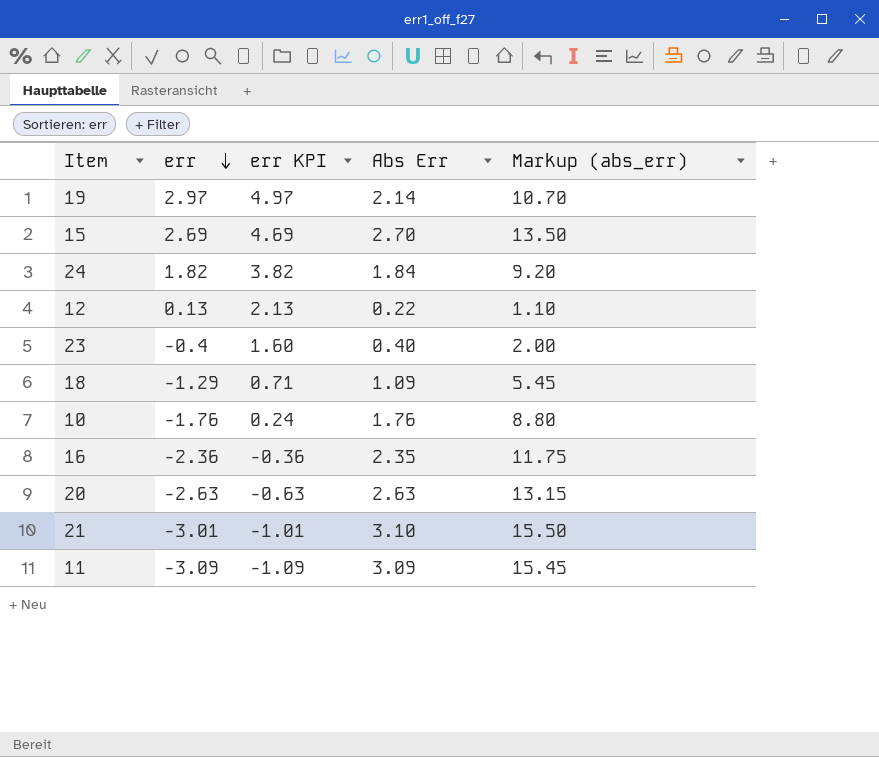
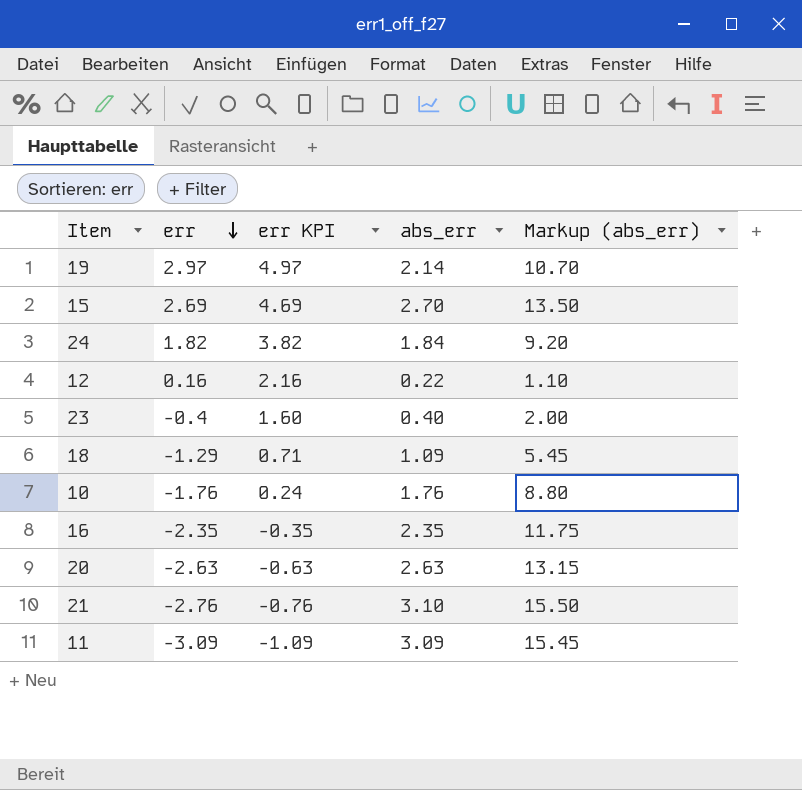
column name: Abs Err -> abs_err
12 | err: 0.13 -> 0.16
12 | err KPI: 2.13 -> 2.16
16 | err: -2.36 -> -2.35
16 | err KPI: -0.36 -> -0.35
21 | err: -3.01 -> -2.76
21 | err KPI: -1.01 -> -0.76

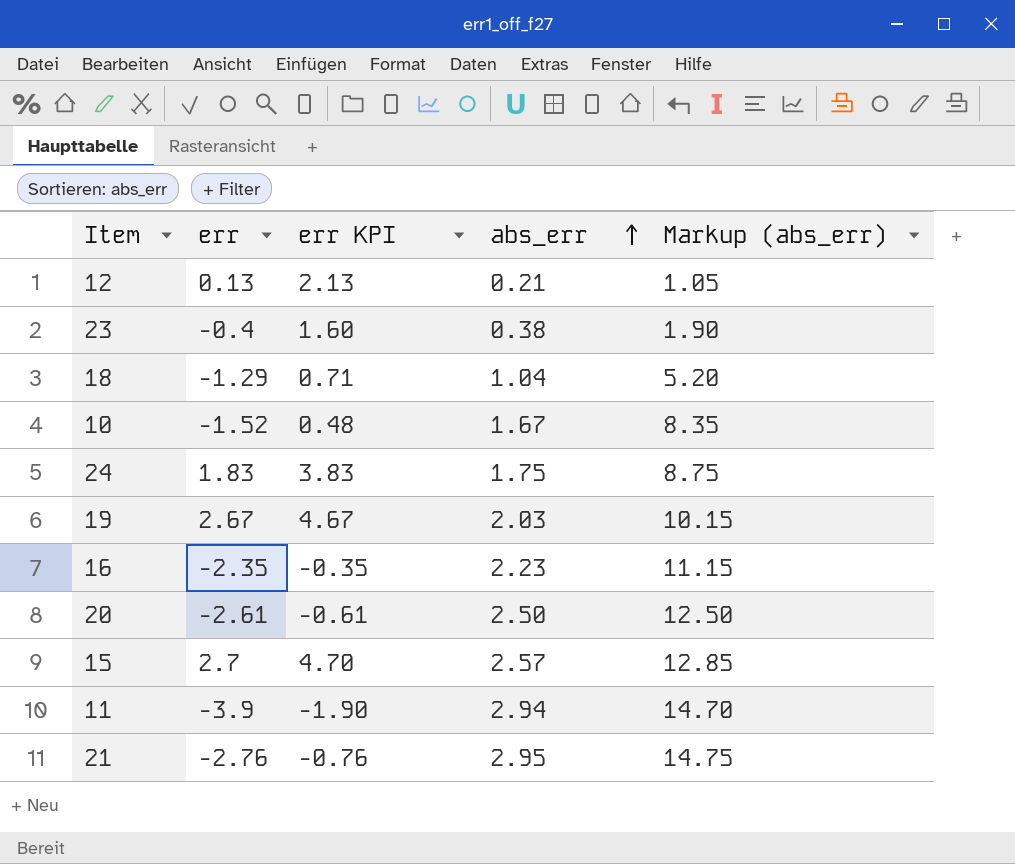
row order: err descending -> abs_err ascending
12 | err: 0.16 -> 0.13
12 | err KPI: 2.16 -> 2.13
12 | abs_err: 0.22 -> 0.21
12 | Markup (abs_err): 1.10 -> 1.05
23 | abs_err: 0.40 -> 0.38
23 | Markup (abs_err): 2.00 -> 1.90
18 | abs_err: 1.09 -> 1.04
18 | Markup (abs_err): 5.45 -> 5.20
10 | err: -1.76 -> -1.52
10 | err KPI: 0.24 -> 0.48
10 | abs_err: 1.76 -> 1.67
10 | Markup (abs_err): 8.80 -> 8.35
24 | err: 1.82 -> 1.83
24 | err KPI: 3.82 -> 3.83
24 | abs_err: 1.84 -> 1.75
24 | Markup (abs_err): 9.20 -> 8.75
19 | err: 2.97 -> 2.67
19 | err KPI: 4.97 -> 4.67
19 | abs_err: 2.14 -> 2.03
19 | Markup (abs_err): 10.70 -> 10.15
16 | abs_err: 2.35 -> 2.23
16 | Markup (abs_err): 11.75 -> 11.15
20 | err: -2.63 -> -2.61
20 | err KPI: -0.63 -> -0.61
20 | abs_err: 2.63 -> 2.50
20 | Markup (abs_err): 13.15 -> 12.50
15 | err: 2.69 -> 2.7
15 | err KPI: 4.69 -> 4.70
15 | abs_err: 2.70 -> 2.57
15 | Markup (abs_err): 13.50 -> 12.85
11 | err: -3.09 -> -3.9
11 | err KPI: -1.09 -> -1.90
11 | abs_err: 3.09 -> 2.94
11 | Markup (abs_err): 15.45 -> 14.70
21 | abs_err: 3.10 -> 2.95
21 | Markup (abs_err): 15.50 -> 14.75

